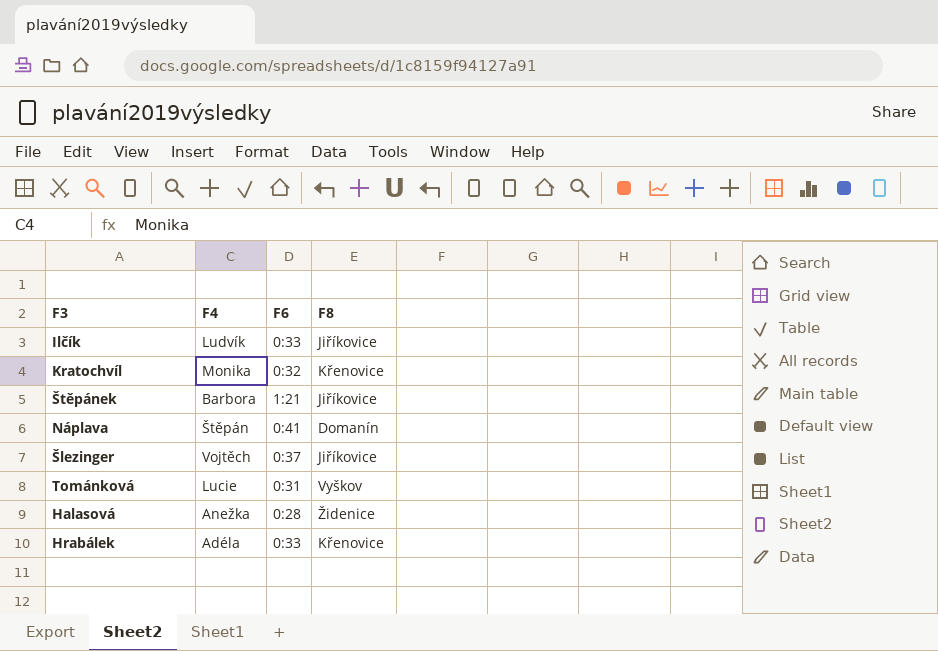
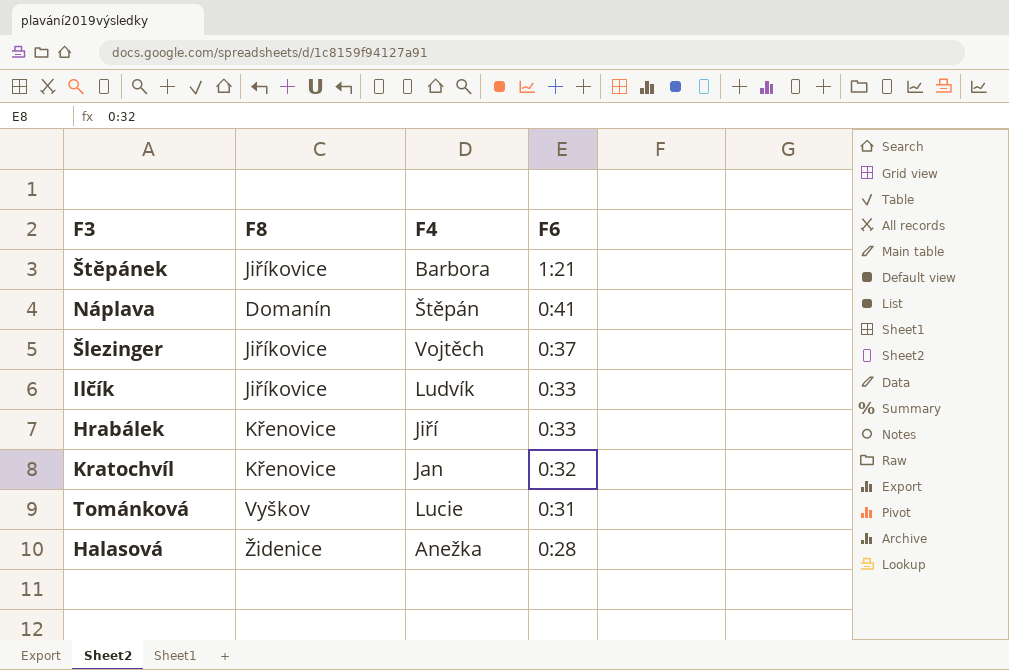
row order: none -> F6 descending
column F8 | position: 4 -> 2
Hrabálek | F4: Adéla -> Jiří
Kratochvíl | F4: Monika -> Jan

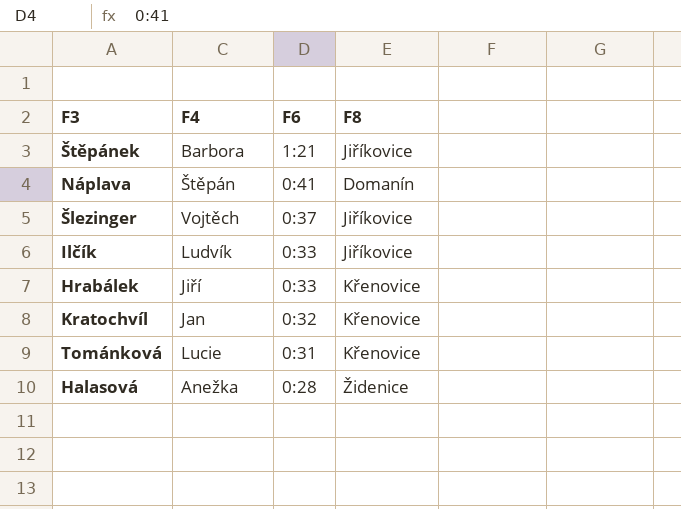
column F8 | position: 2 -> 4
Tománková | F8: Vyškov -> Křenovice

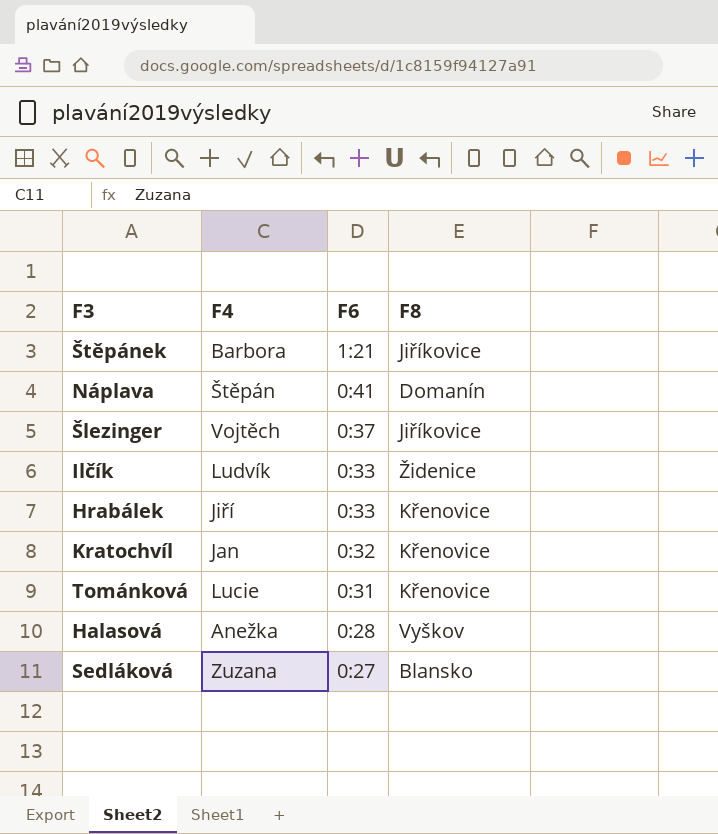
Ilčík | F8: Jiříkovice -> Židenice
Halasová | F8: Židenice -> Vyškov
row Sedláková: none -> Zuzana | 0:27 | Blansko

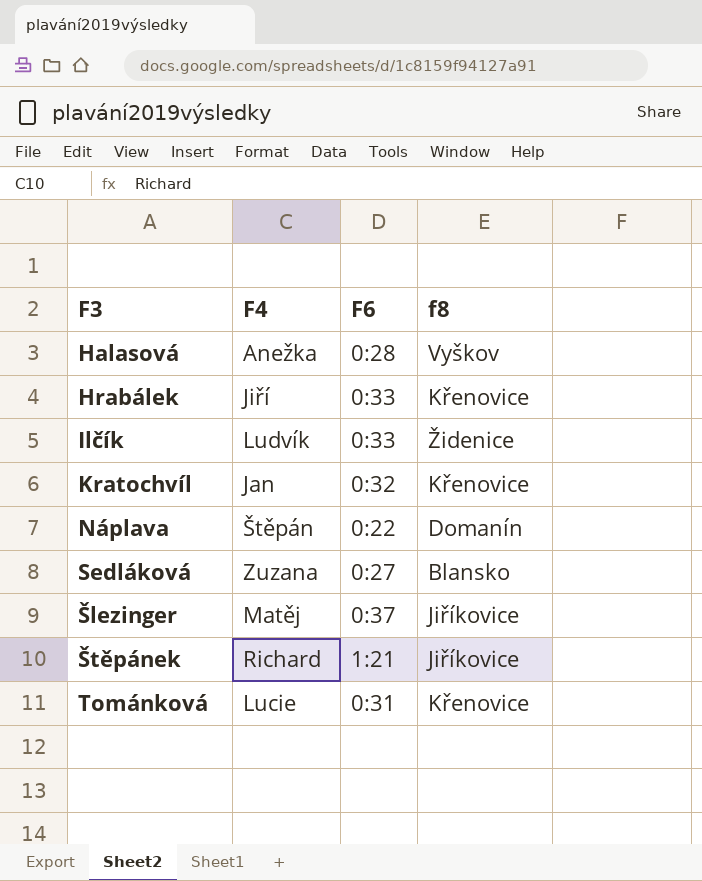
row order: F6 descending -> F3 ascending
column name: F8 -> f8
Náplava | F6: 0:41 -> 0:22
Šlezinger | F4: Vojtěch -> Matěj
Štěpánek | F4: Barbora -> Richard

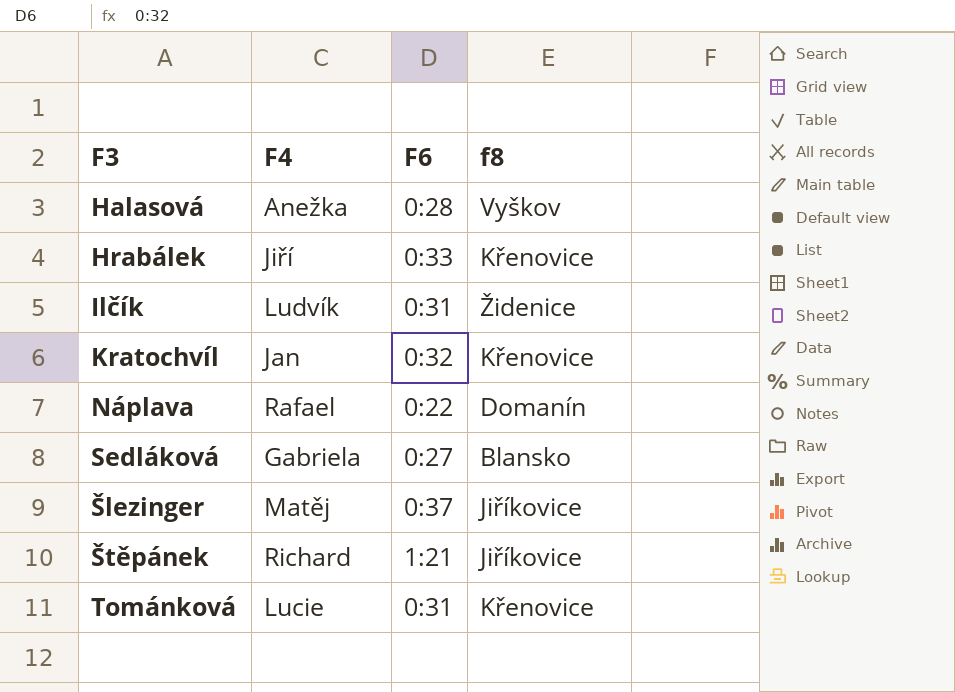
Ilčík | F6: 0:33 -> 0:31
Náplava | F4: Štěpán -> Rafael
Sedláková | F4: Zuzana -> Gabriela

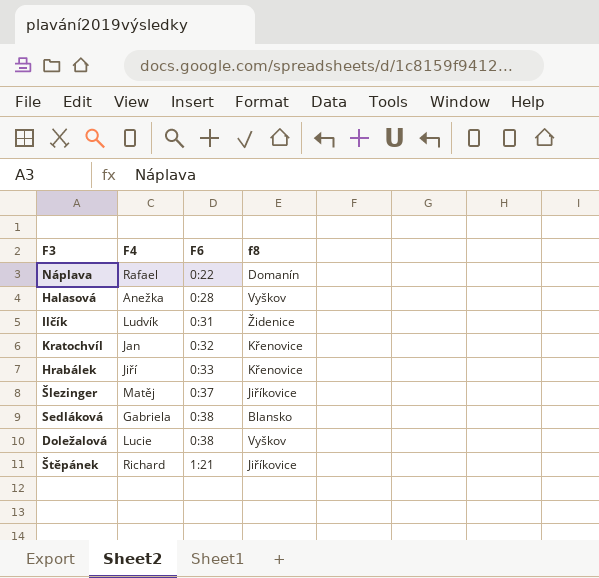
row order: F3 ascending -> F6 ascending
row Tománková: Lucie | 0:31 | Křenovice -> none
Sedláková | F6: 0:27 -> 0:38
row Doležalová: none -> Lucie | 0:38 | Vyškov

